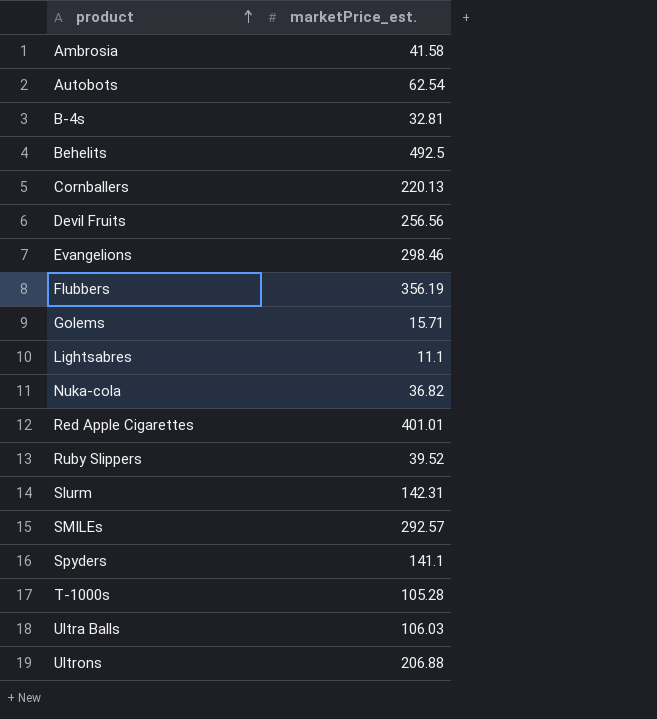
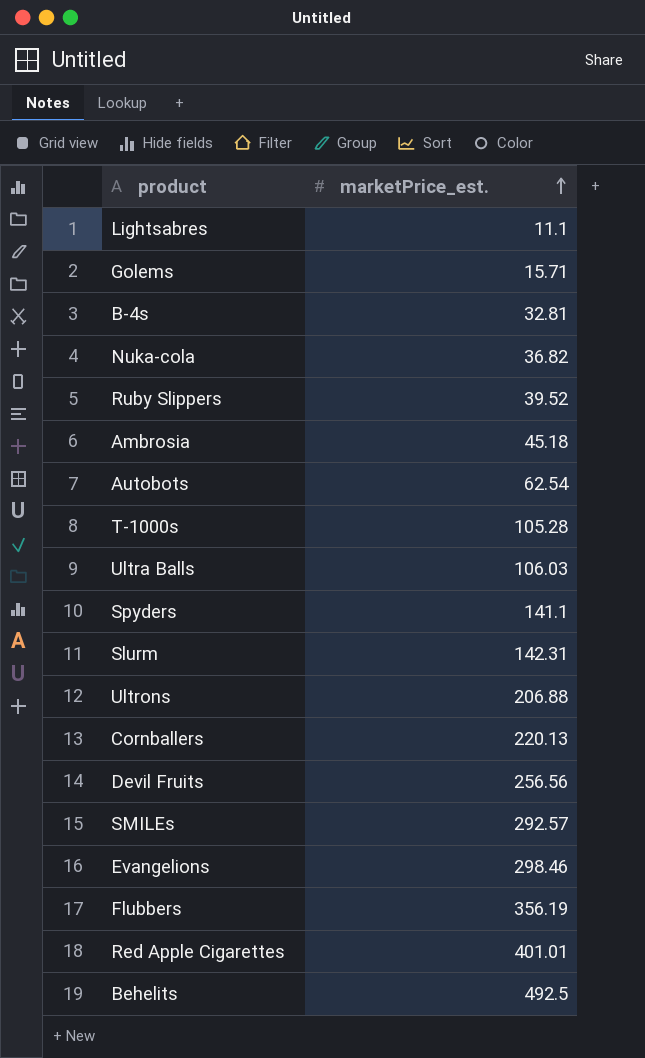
row order: product ascending -> marketPrice_est. ascending
Ambrosia | marketPrice_est.: 41.58 -> 45.18

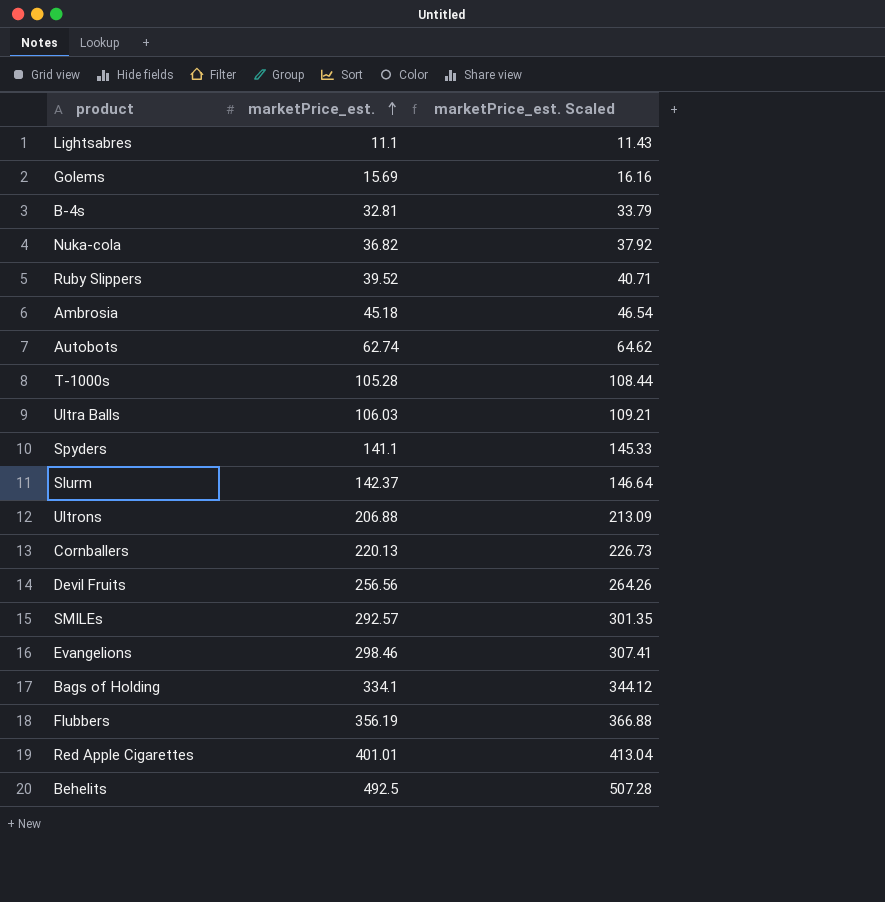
column marketPrice_est. Scaled | formula: none -> [marketPrice_est.] * 1.03
Golems | marketPrice_est.: 15.71 -> 15.69
Autobots | marketPrice_est.: 62.54 -> 62.74
Slurm | marketPrice_est.: 142.31 -> 142.37
row Bags of Holding: none -> 334.1 | 344.12

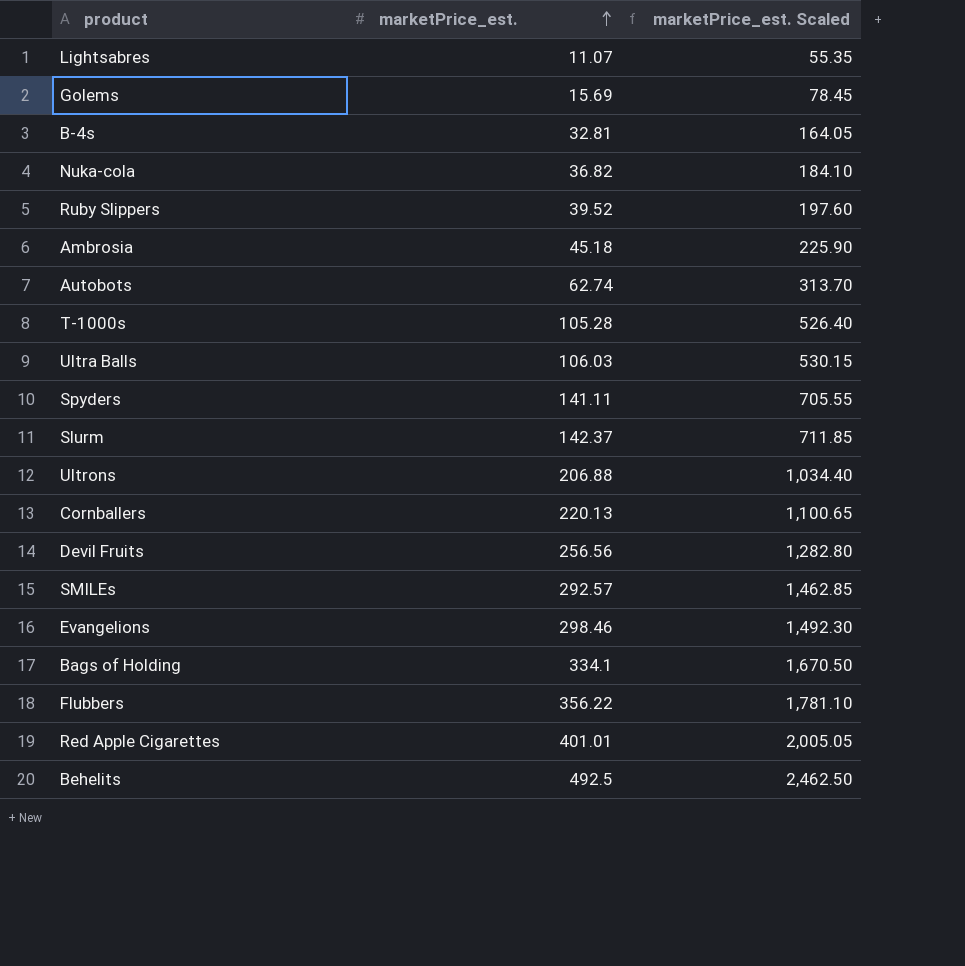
column marketPrice_est. Scaled | formula: [marketPrice_est.] * 1.03 -> [marketPrice_est.] * 5
Lightsabres | marketPrice_est.: 11.1 -> 11.07
Spyders | marketPrice_est.: 141.1 -> 141.11
Flubbers | marketPrice_est.: 356.19 -> 356.22

